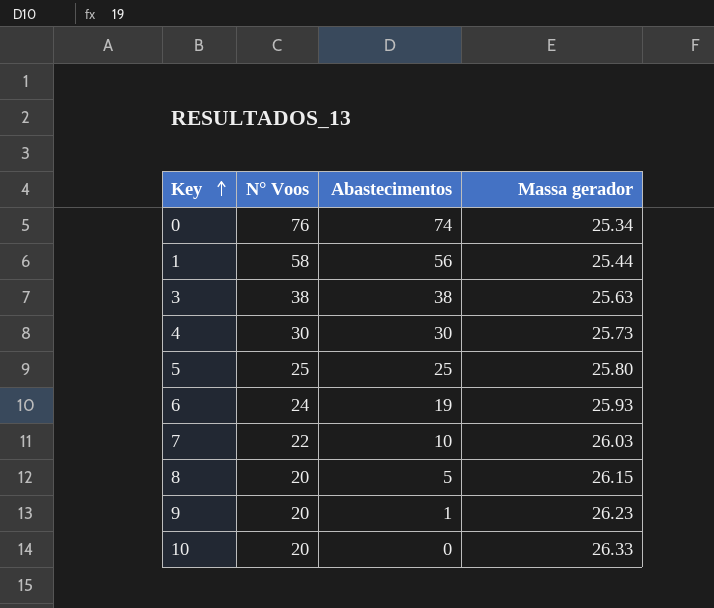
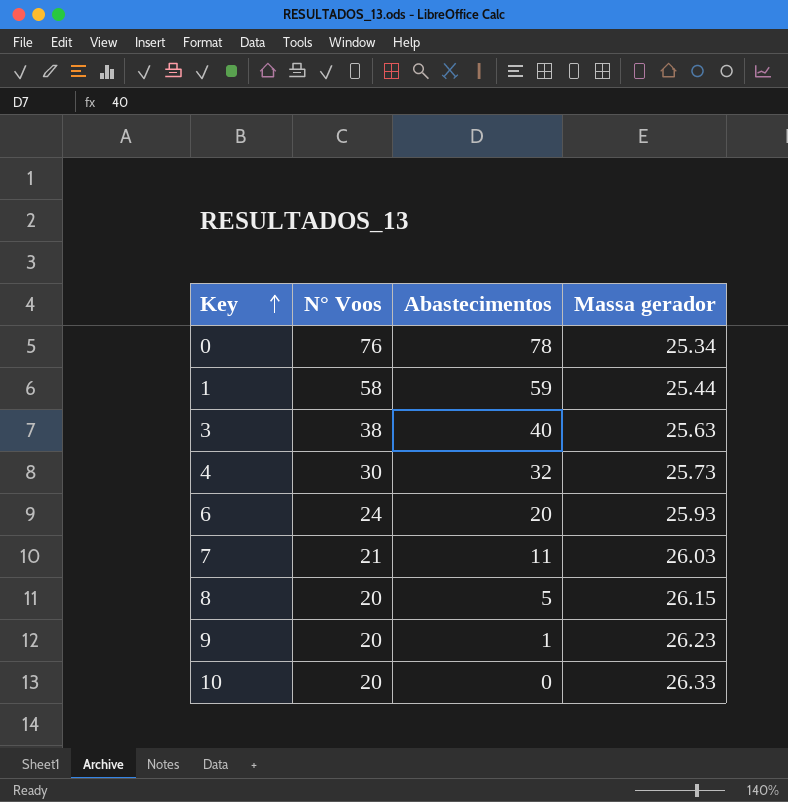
row 5: 25 | 25 | 25.80 -> none
0 | Abastecimentos: 74 -> 78
1 | Abastecimentos: 56 -> 59
3 | Abastecimentos: 38 -> 40
4 | Abastecimentos: 30 -> 32
6 | Abastecimentos: 19 -> 20
7 | N° Voos: 22 -> 21
7 | Abastecimentos: 10 -> 11

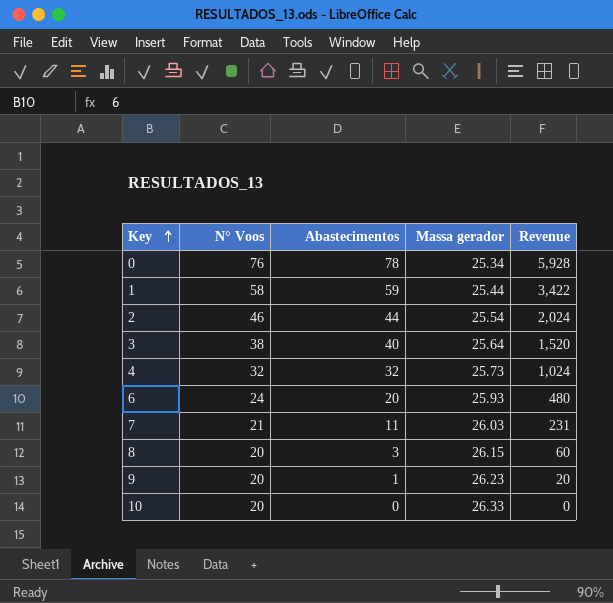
column Revenue | formula: none -> [N° Voos] * [Abastecimentos]
row 2: none -> 46 | 44 | 25.54 | 2,024
3 | Massa gerador: 25.63 -> 25.64
4 | N° Voos: 30 -> 32
8 | Abastecimentos: 5 -> 3

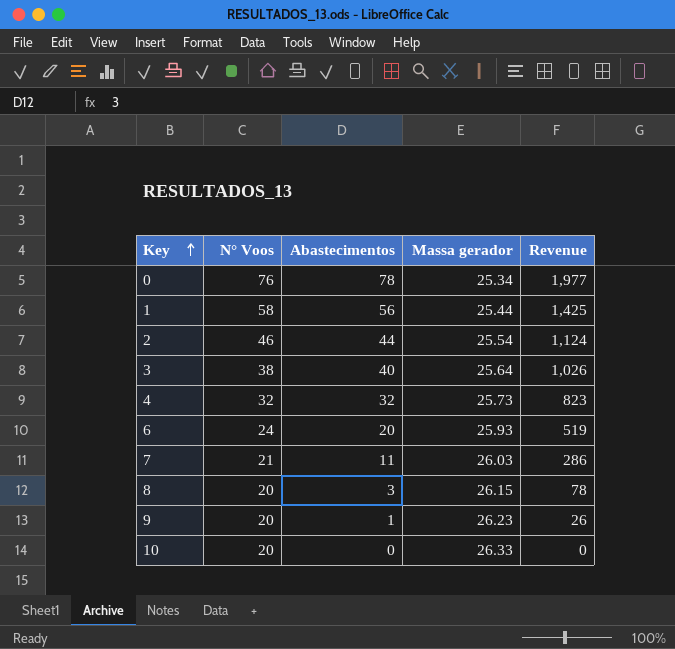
column Revenue | formula: [N° Voos] * [Abastecimentos] -> [Abastecimentos] * [Massa gerador]
1 | Abastecimentos: 59 -> 56

